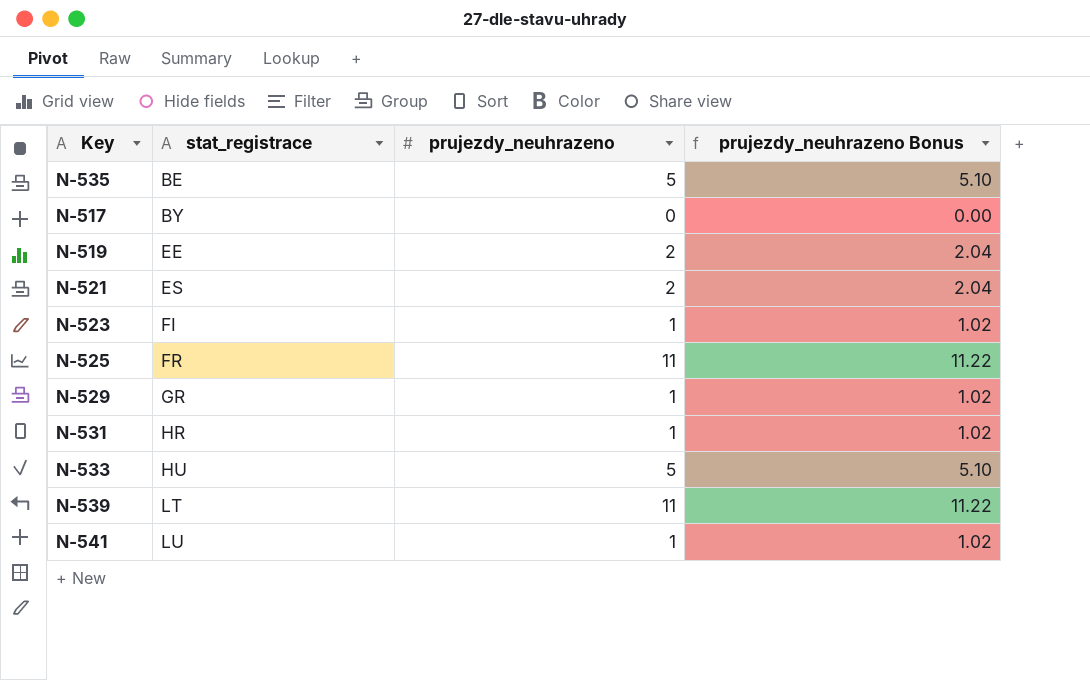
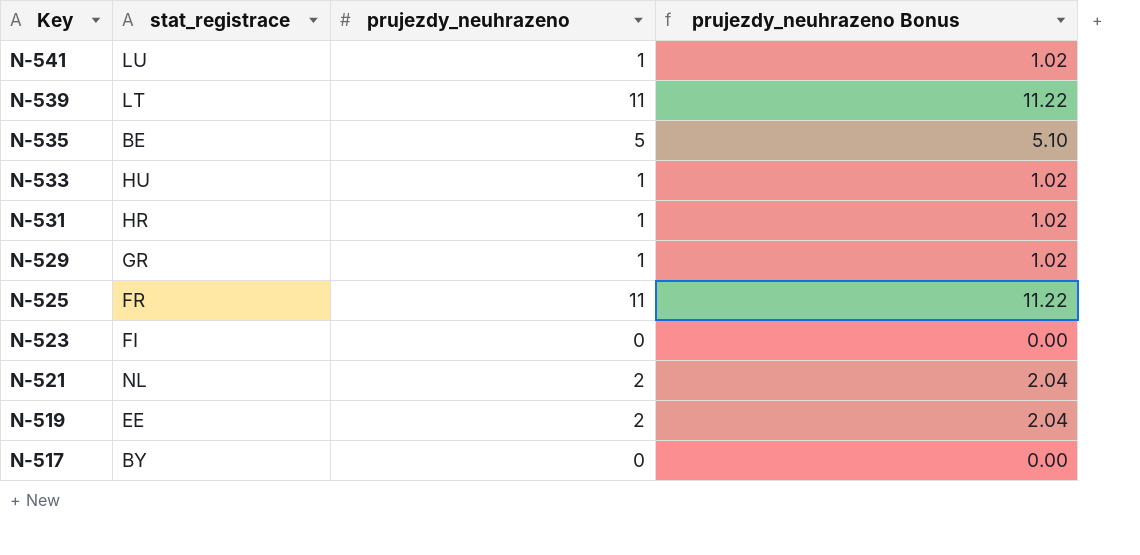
row order: stat_registrace ascending -> Key descending
N-533 | prujezdy_neuhrazeno: 5 -> 1
N-533 | prujezdy_neuhrazeno Bonus: 5.10 -> 1.02
N-523 | prujezdy_neuhrazeno: 1 -> 0
N-523 | prujezdy_neuhrazeno Bonus: 1.02 -> 0.00
N-521 | stat_registrace: ES -> NL

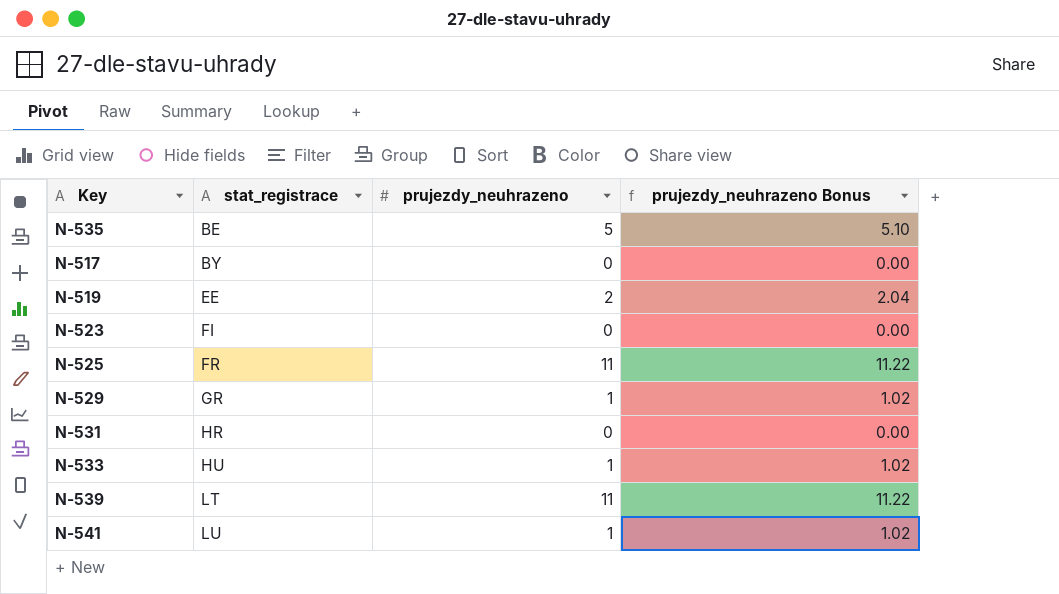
row order: Key descending -> stat_registrace ascending
row N-521: NL | 2 | 2.04 -> none
N-531 | prujezdy_neuhrazeno: 1 -> 0
N-531 | prujezdy_neuhrazeno Bonus: 1.02 -> 0.00

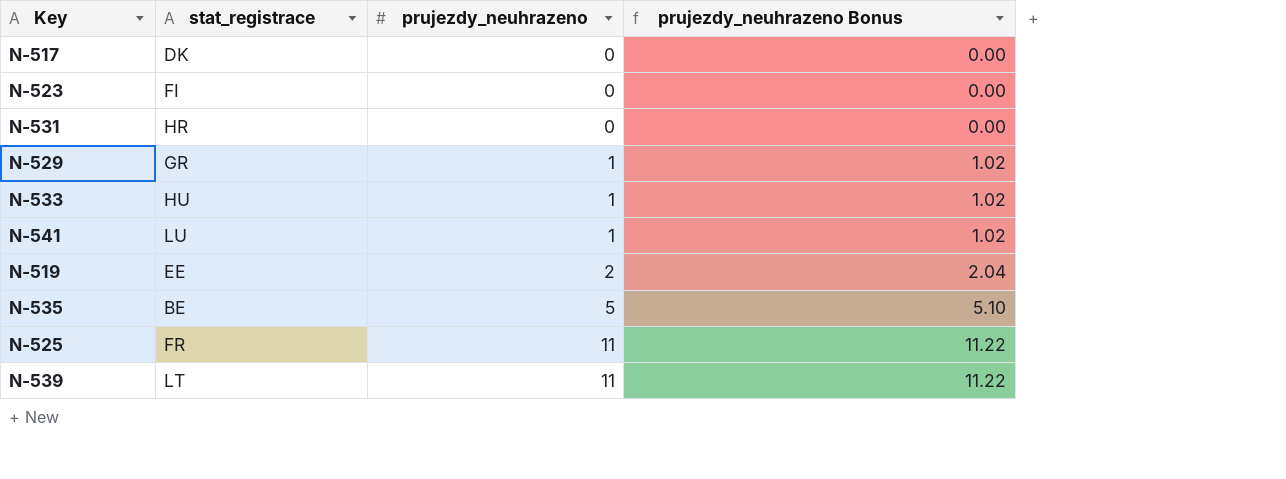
row order: stat_registrace ascending -> prujezdy_neuhrazeno ascending
N-517 | stat_registrace: BY -> DK

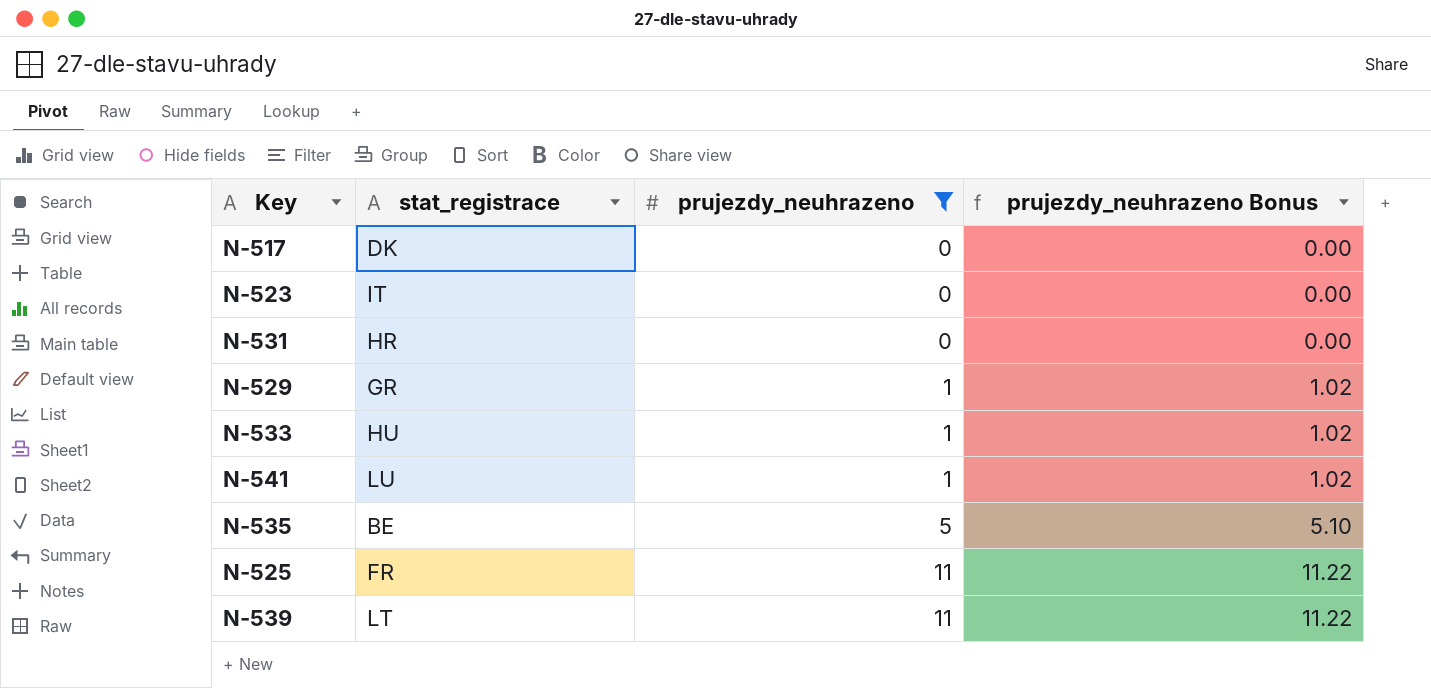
filter: none -> prujezdy_neuhrazeno != 2
N-523 | stat_registrace: FI -> IT

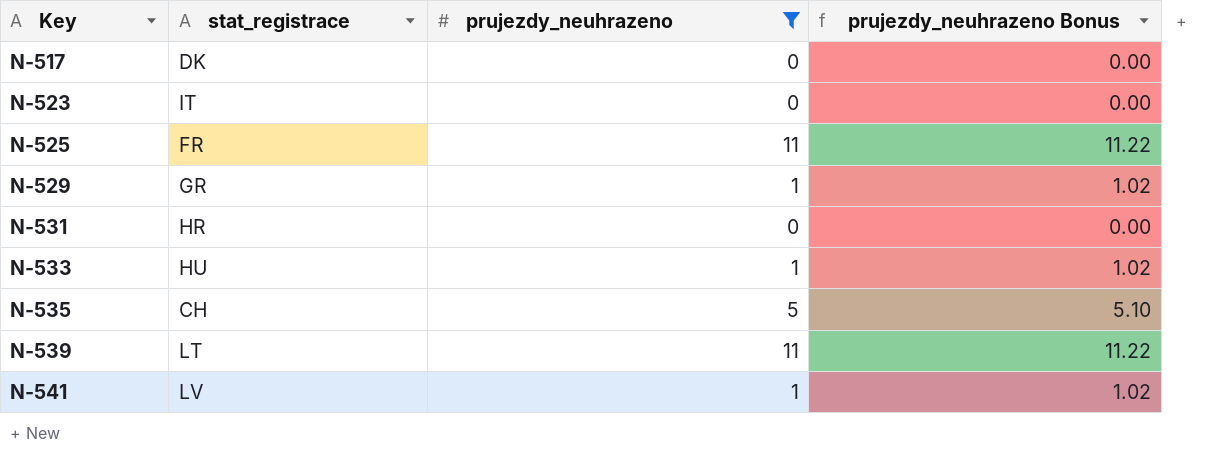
row order: prujezdy_neuhrazeno ascending -> Key ascending
N-535 | stat_registrace: BE -> CH
N-541 | stat_registrace: LU -> LV

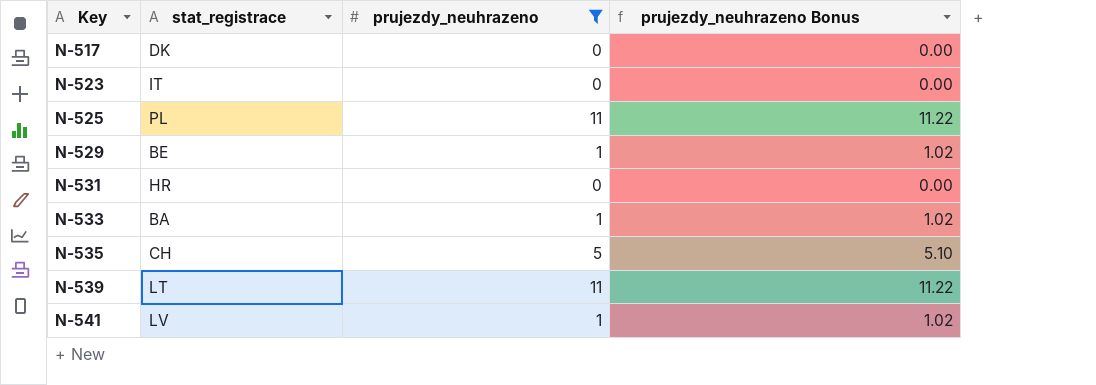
N-525 | stat_registrace: FR -> PL
N-529 | stat_registrace: GR -> BE
N-533 | stat_registrace: HU -> BA

